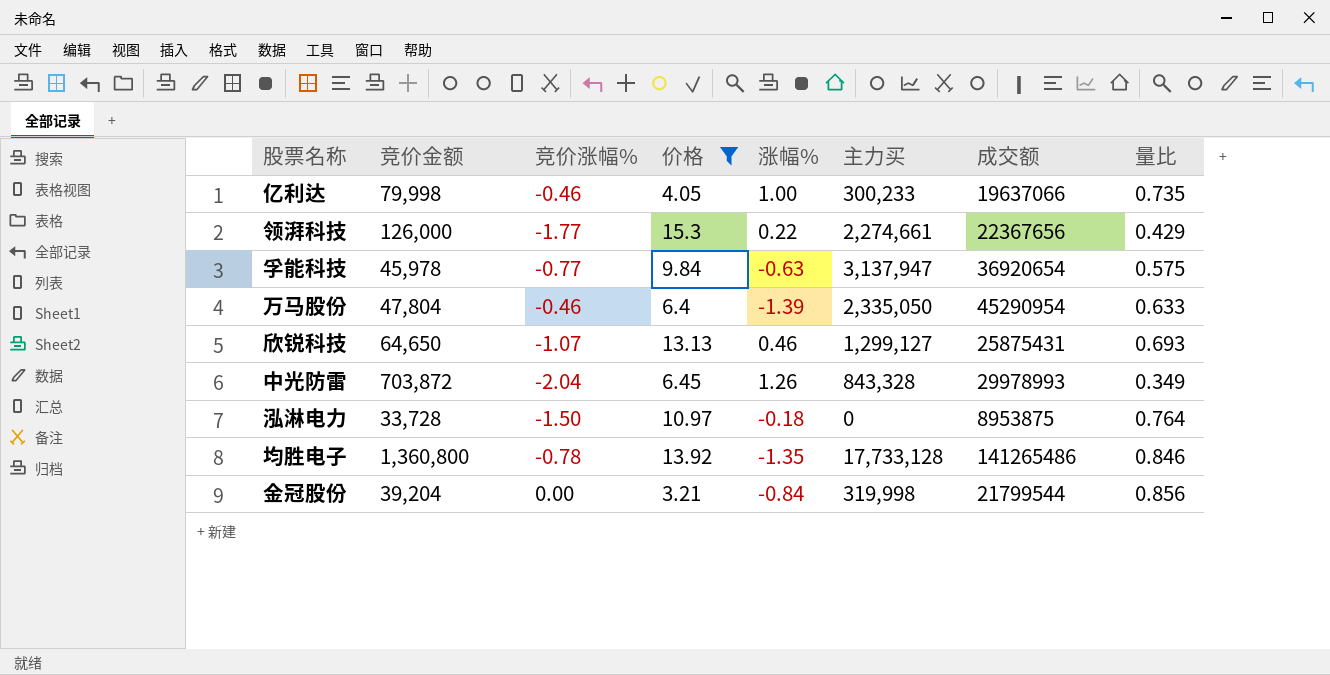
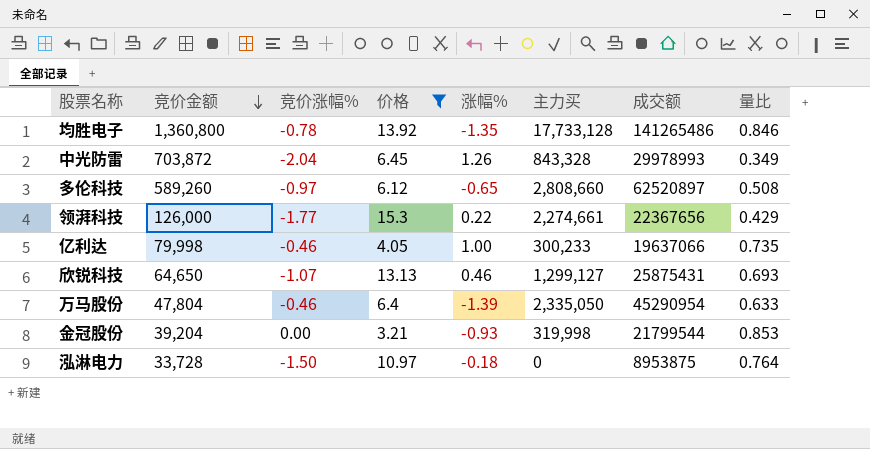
row order: none -> 竞价金额 descending
row 孚能科技: 45,978 | -0.77 | 9.84 | -0.63 | 3,137,947 | 36920654 | 0.575 -> none
row 多伦科技: none -> 589,260 | -0.97 | 6.12 | -0.65 | 2,808,660 | 62520897 | 0.508
金冠股份 | 涨幅%: -0.84 -> -0.93
金冠股份 | 量比: 0.856 -> 0.853

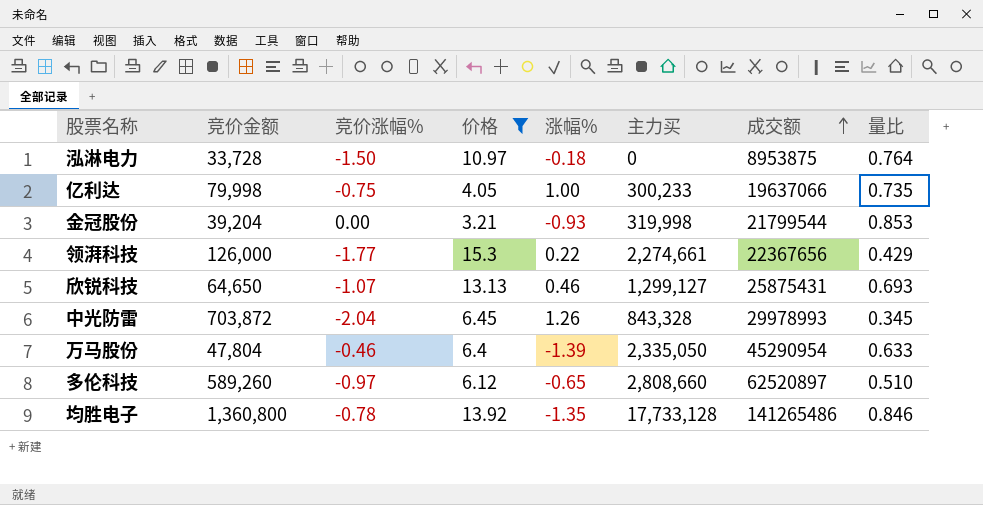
row order: 竞价金额 descending -> 成交额 ascending
亿利达 | 竞价涨幅%: -0.46 -> -0.75
中光防雷 | 量比: 0.349 -> 0.345
多伦科技 | 量比: 0.508 -> 0.510

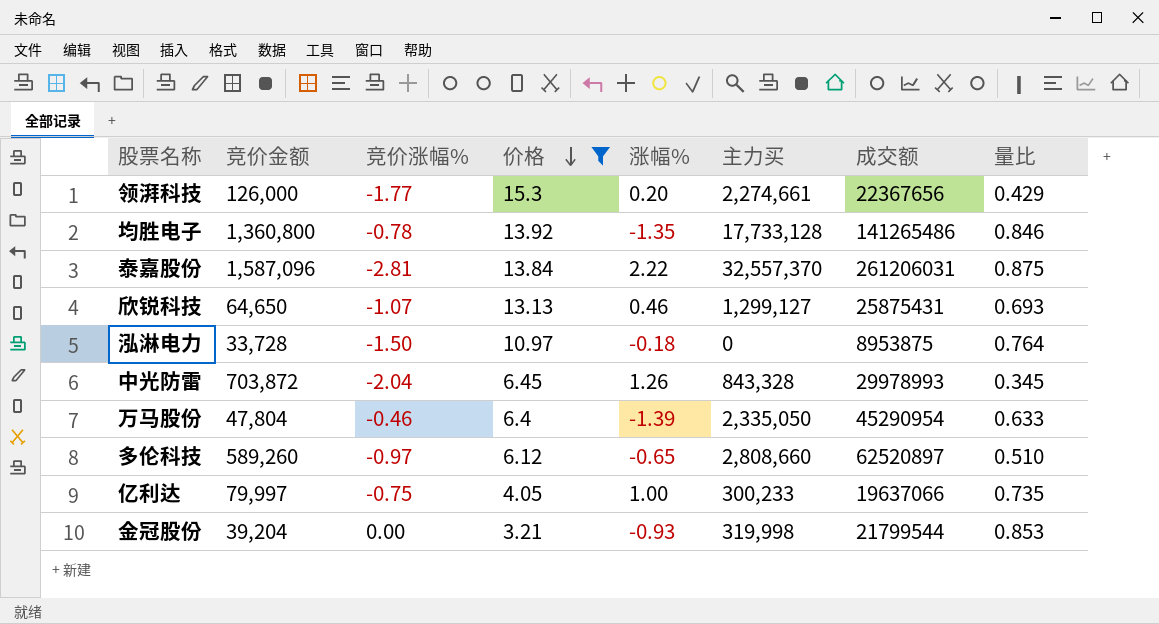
row order: 成交额 ascending -> 价格 descending
领湃科技 | 涨幅%: 0.22 -> 0.20
row 泰嘉股份: none -> 1,587,096 | -2.81 | 13.84 | 2.22 | 32,557,370 | 261206031 | 0.875
亿利达 | 竞价金额: 79,998 -> 79,997

